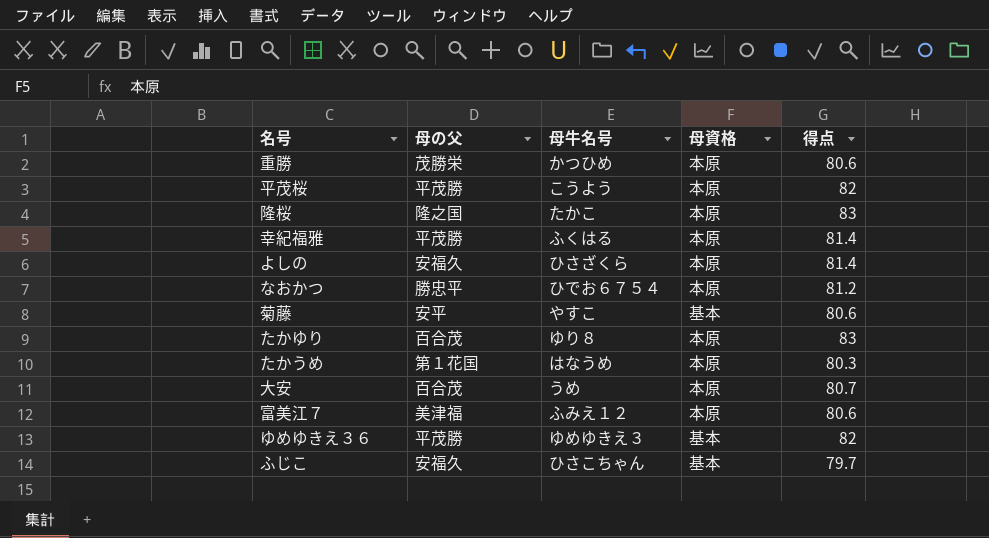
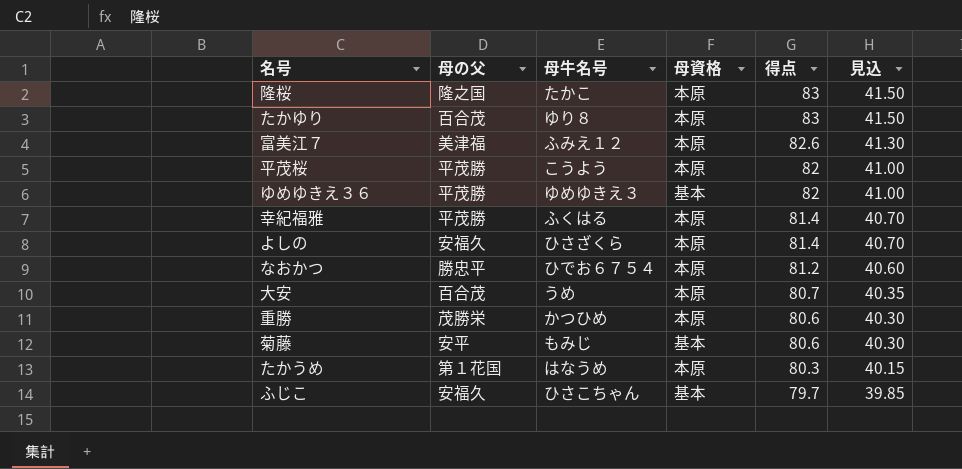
row order: none -> 得点 descending
column 見込 | formula: none -> [得点] * 0.5
富美江７ | 得点: 80.6 -> 82.6
菊藤 | 母牛名号: やすこ -> もみじ

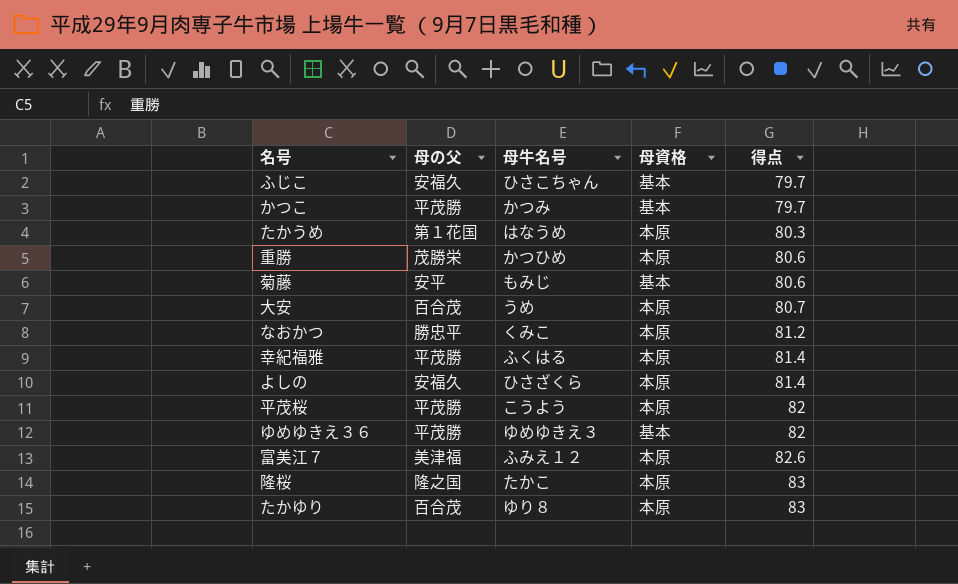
row order: 得点 descending -> 得点 ascending
column 見込 | formula: [得点] * 0.5 -> none
row かつこ: none -> 平茂勝 | かつみ | 基本 | 79.7
なおかつ | 母牛名号: ひでお６７５４ -> くみこ

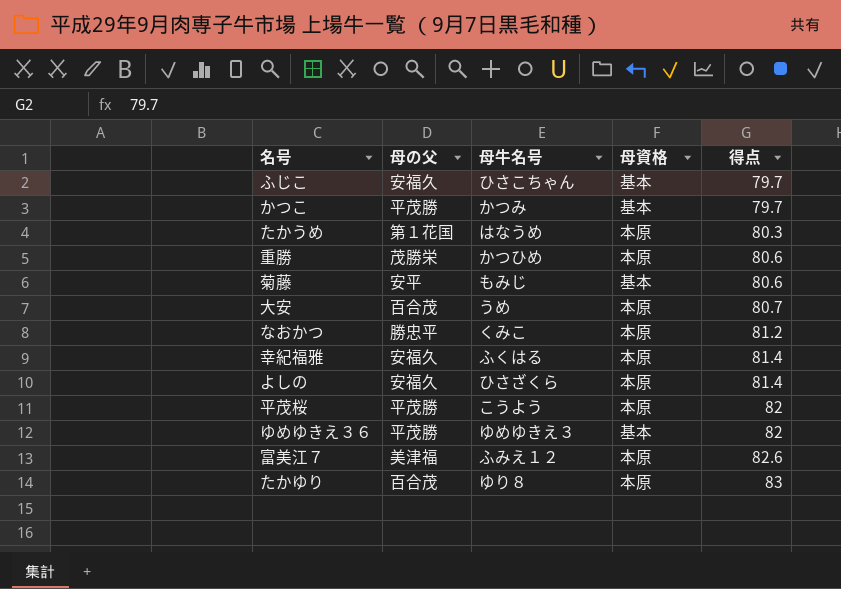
row 隆桜: 隆之国 | たかこ | 本原 | 83 -> none
幸紀福雅 | 母の父: 平茂勝 -> 安福久

